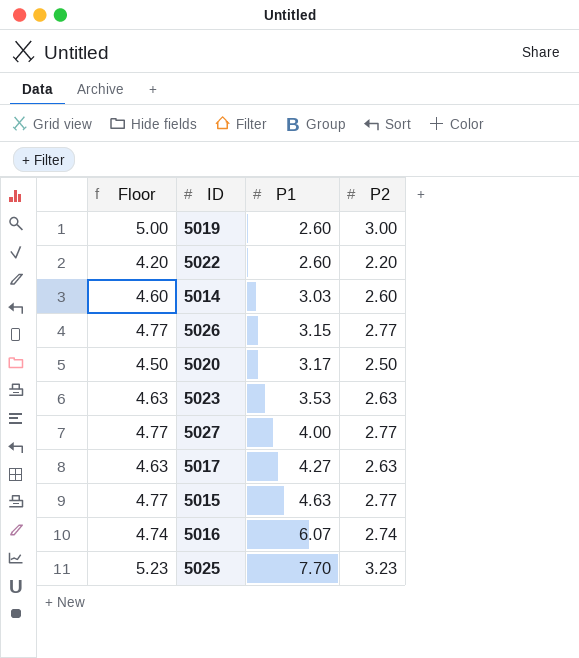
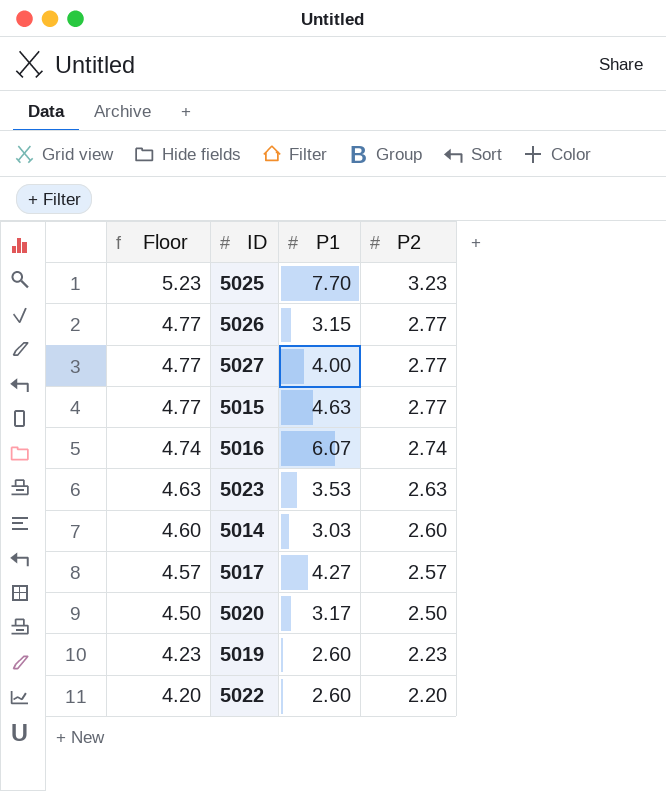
row order: P1 ascending -> Floor descending
5017 | Floor: 4.63 -> 4.57
5017 | P2: 2.63 -> 2.57
5019 | Floor: 5.00 -> 4.23
5019 | P2: 3.00 -> 2.23

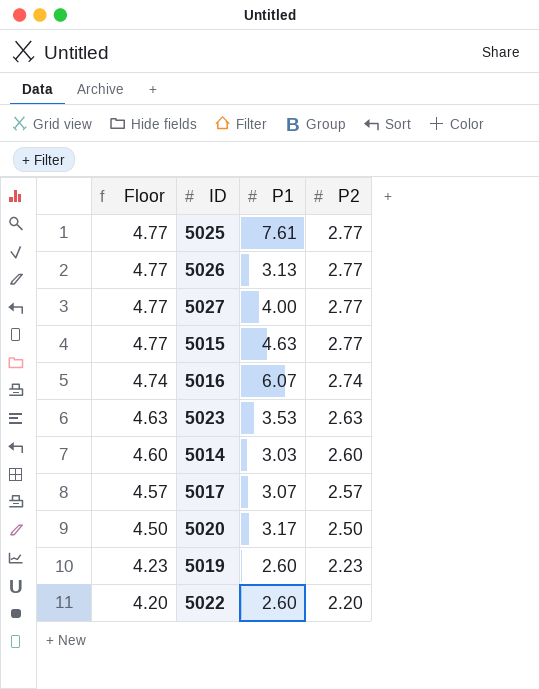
5025 | Floor: 5.23 -> 4.77
5025 | P1: 7.70 -> 7.61
5025 | P2: 3.23 -> 2.77
5026 | P1: 3.15 -> 3.13
5017 | P1: 4.27 -> 3.07

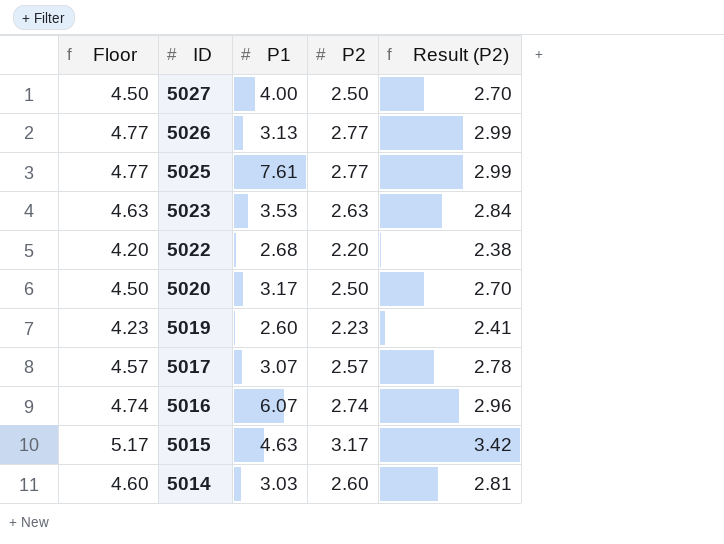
row order: Floor descending -> ID descending
column Result (P2) | formula: none -> [P2] * 1.08
5027 | Floor: 4.77 -> 4.50
5027 | P2: 2.77 -> 2.50
5022 | P1: 2.60 -> 2.68
5015 | Floor: 4.77 -> 5.17
5015 | P2: 2.77 -> 3.17

